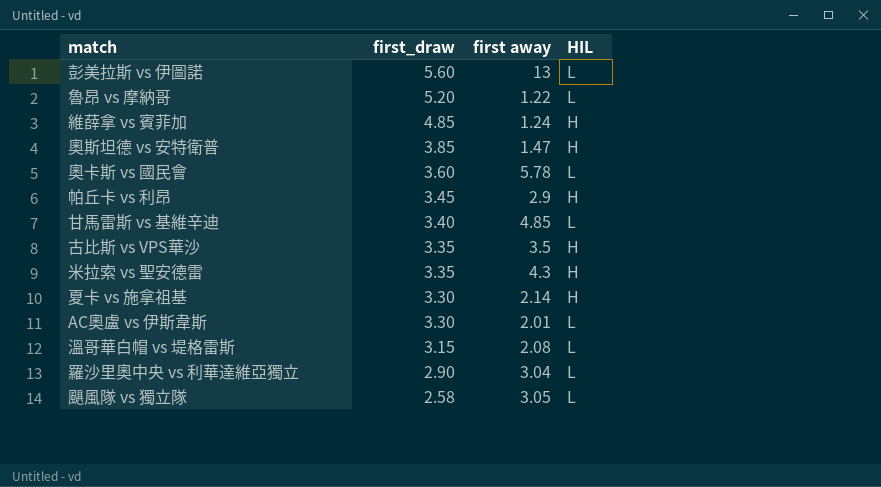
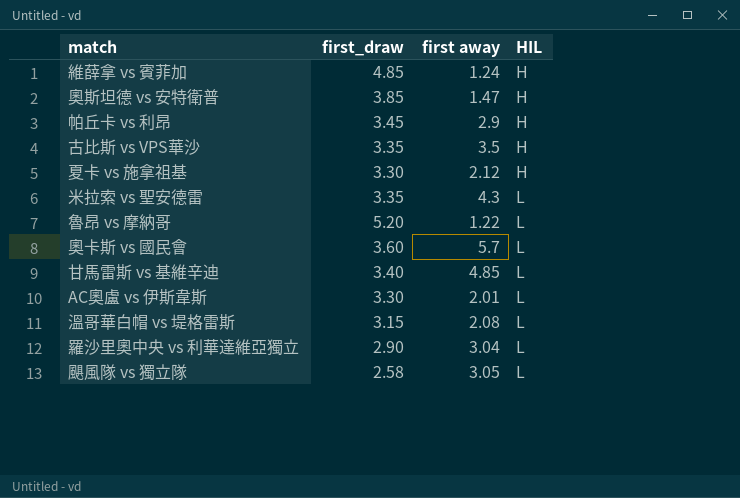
row order: first_draw descending -> HIL ascending
row 彭美拉斯 vs 伊圖諾: 5.60 | 13 | L -> none
夏卡 vs 施拿祖基 | first away: 2.14 -> 2.12
米拉索 vs 聖安德雷 | HIL: H -> L
奧卡斯 vs 國民會 | first away: 5.78 -> 5.7

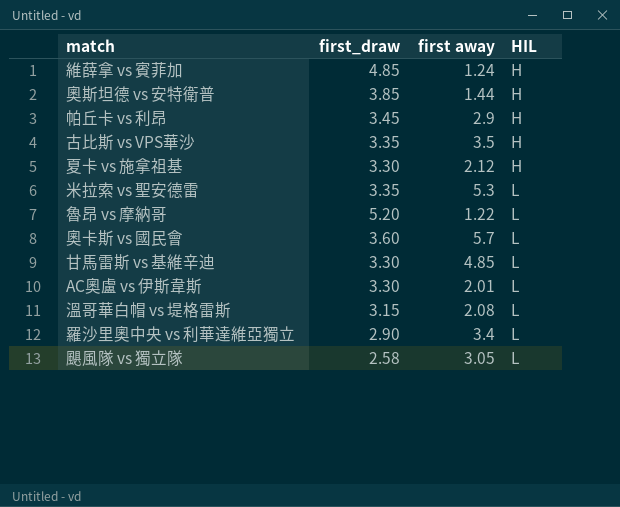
奧斯坦德 vs 安特衛普 | first away: 1.47 -> 1.44
米拉索 vs 聖安德雷 | first away: 4.3 -> 5.3
甘馬雷斯 vs 基維辛迪 | first_draw: 3.40 -> 3.30
羅沙里奧中央 vs 利華達維亞獨立 | first away: 3.04 -> 3.4

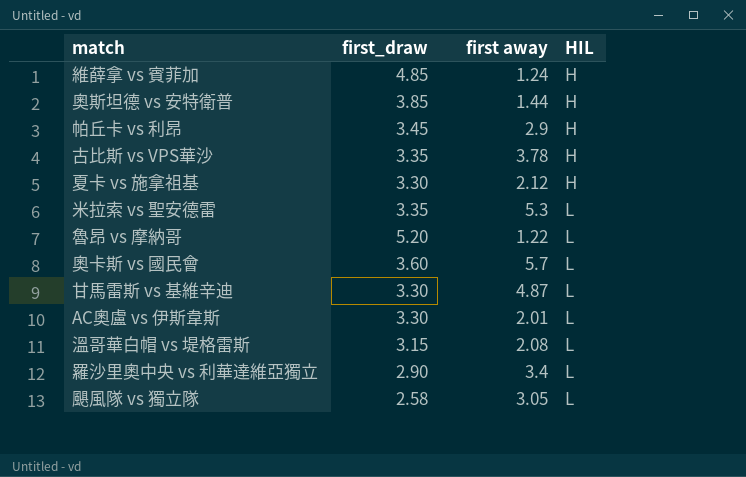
古比斯 vs VPS華沙 | first away: 3.5 -> 3.78
甘馬雷斯 vs 基維辛迪 | first away: 4.85 -> 4.87

